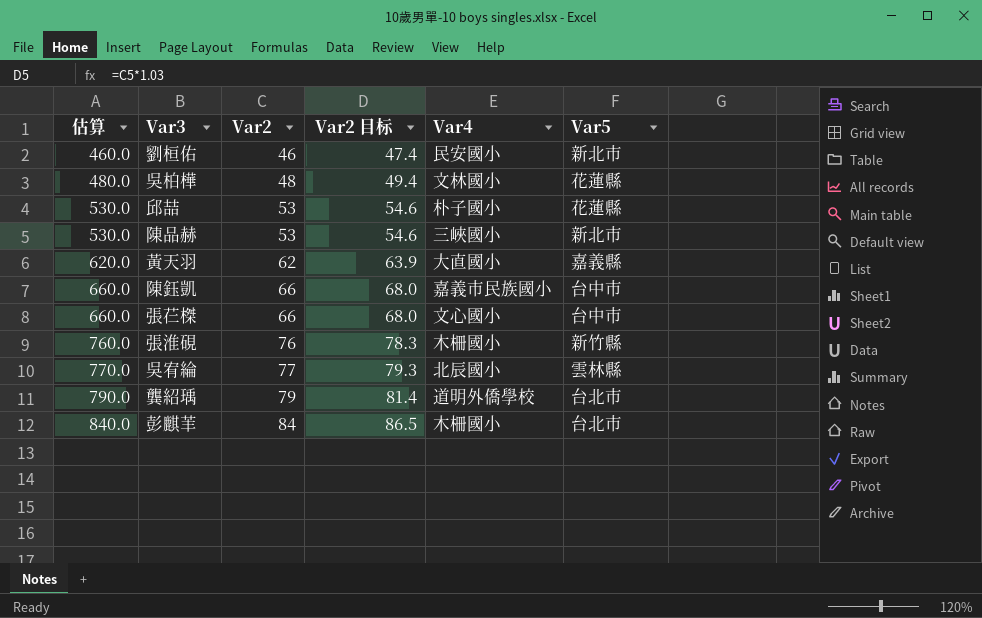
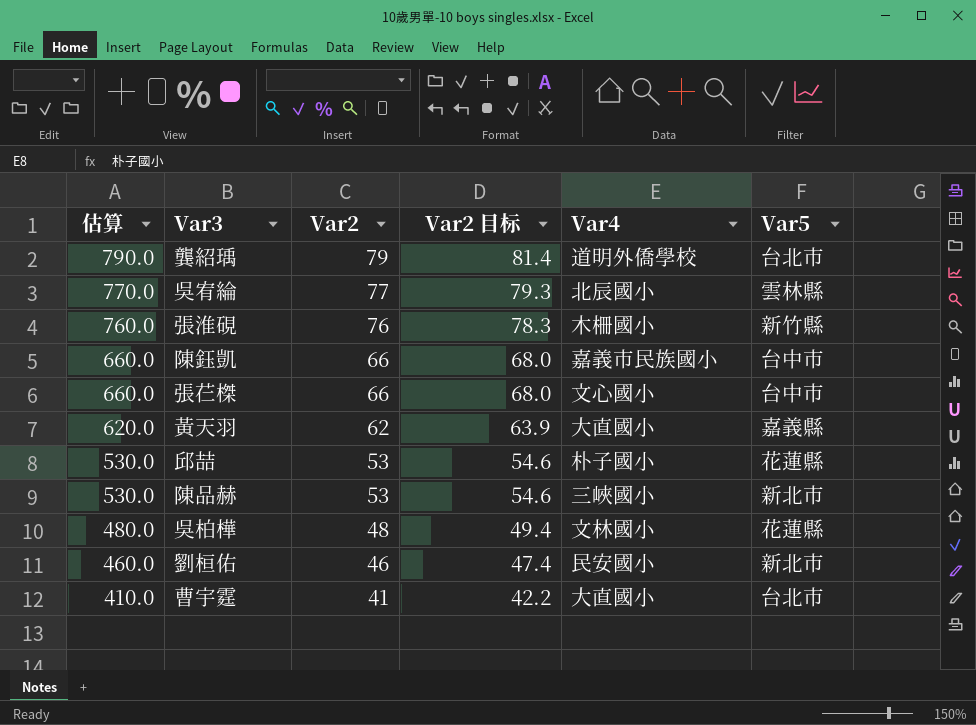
row order: 估算 ascending -> 估算 descending
row 彭麒䒠: 840.0 | 84 | 86.5 | 木柵國小 | 台北市 -> none
row 曹宇霆: none -> 410.0 | 41 | 42.2 | 大直國小 | 台北市

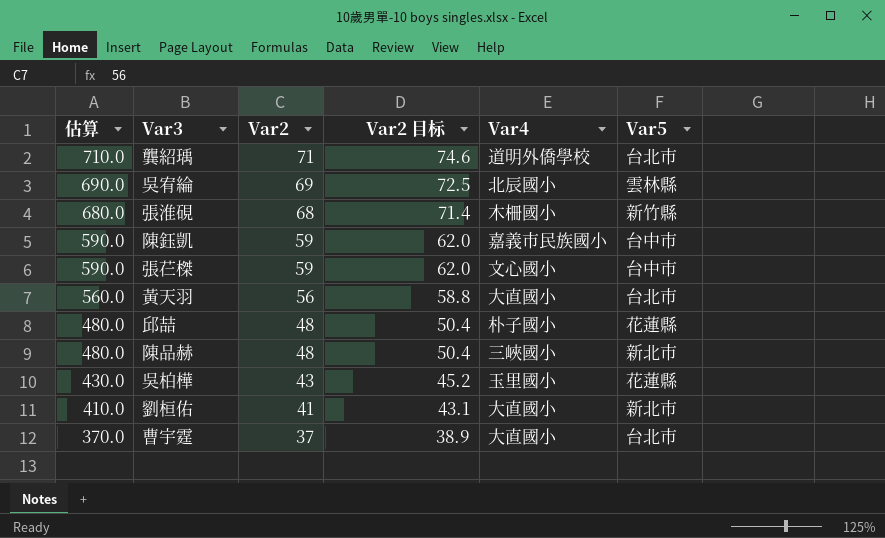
column Var2 目标 | formula: [Var2] * 1.03 -> [Var2] * 1.05
龔紹瑀 | 估算: 790.0 -> 710.0
龔紹瑀 | Var2: 79 -> 71
吳宥綸 | 估算: 770.0 -> 690.0
吳宥綸 | Var2: 77 -> 69
張淮硯 | 估算: 760.0 -> 680.0
張淮硯 | Var2: 76 -> 68
陳鈺凱 | 估算: 660.0 -> 590.0
陳鈺凱 | Var2: 66 -> 59
張芢榤 | 估算: 660.0 -> 590.0
張芢榤 | Var2: 66 -> 59
黃天羽 | 估算: 620.0 -> 560.0
黃天羽 | Var2: 62 -> 56
黃天羽 | Var5: 嘉義縣 -> 台北市
邱喆 | 估算: 530.0 -> 480.0
邱喆 | Var2: 53 -> 48
陳品赫 | 估算: 530.0 -> 480.0
陳品赫 | Var2: 53 -> 48
吳柏樺 | 估算: 480.0 -> 430.0
吳柏樺 | Var2: 48 -> 43
吳柏樺 | Var4: 文林國小 -> 玉里國小
劉桓佑 | 估算: 460.0 -> 410.0
劉桓佑 | Var2: 46 -> 41
劉桓佑 | Var4: 民安國小 -> 大直國小
曹宇霆 | 估算: 410.0 -> 370.0
曹宇霆 | Var2: 41 -> 37

